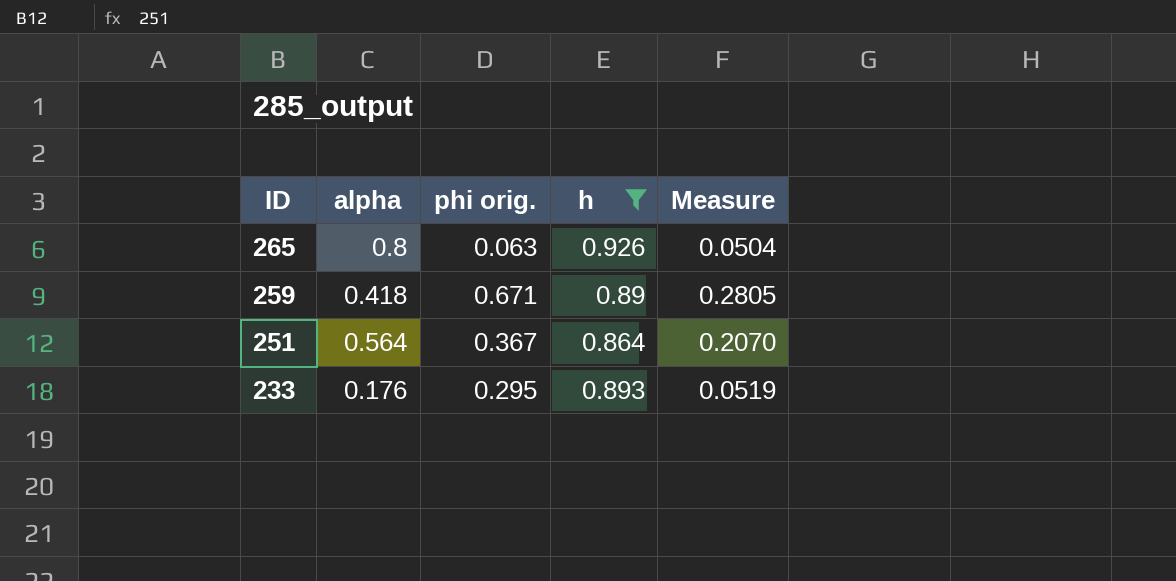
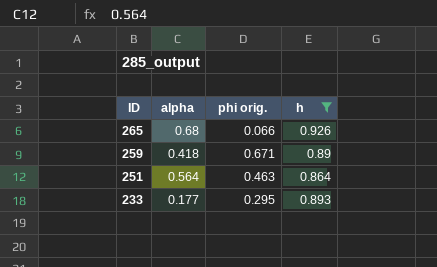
column Measure | formula: [alpha] * [phi orig.] -> none
265 | alpha: 0.8 -> 0.68
265 | phi orig.: 0.063 -> 0.066
251 | phi orig.: 0.367 -> 0.463
233 | alpha: 0.176 -> 0.177

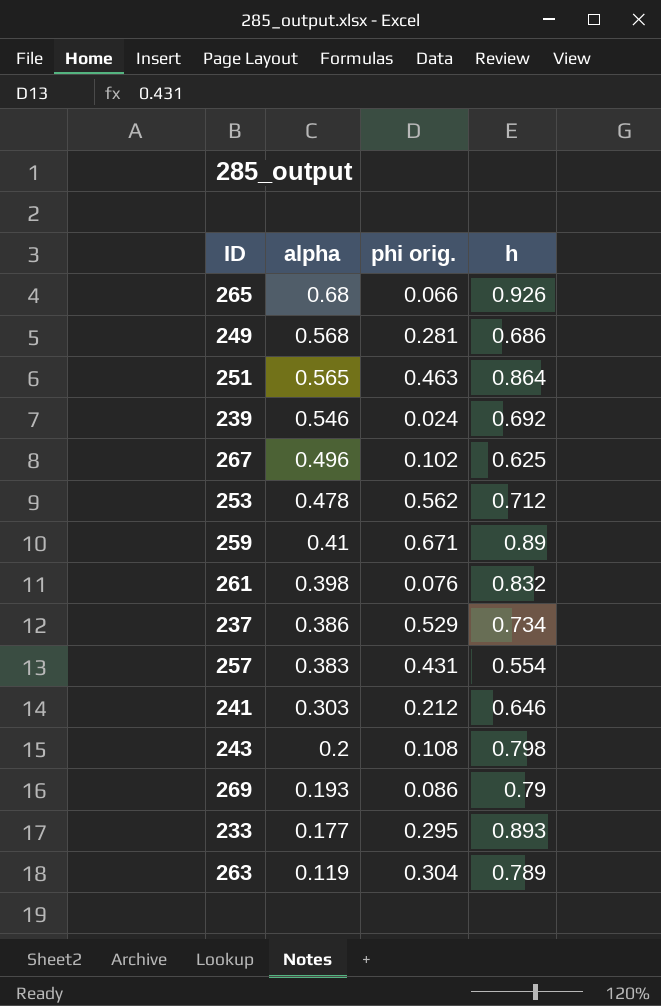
filter: h >= 0.864 -> none
row order: ID descending -> alpha descending
251 | alpha: 0.564 -> 0.565
259 | alpha: 0.418 -> 0.41

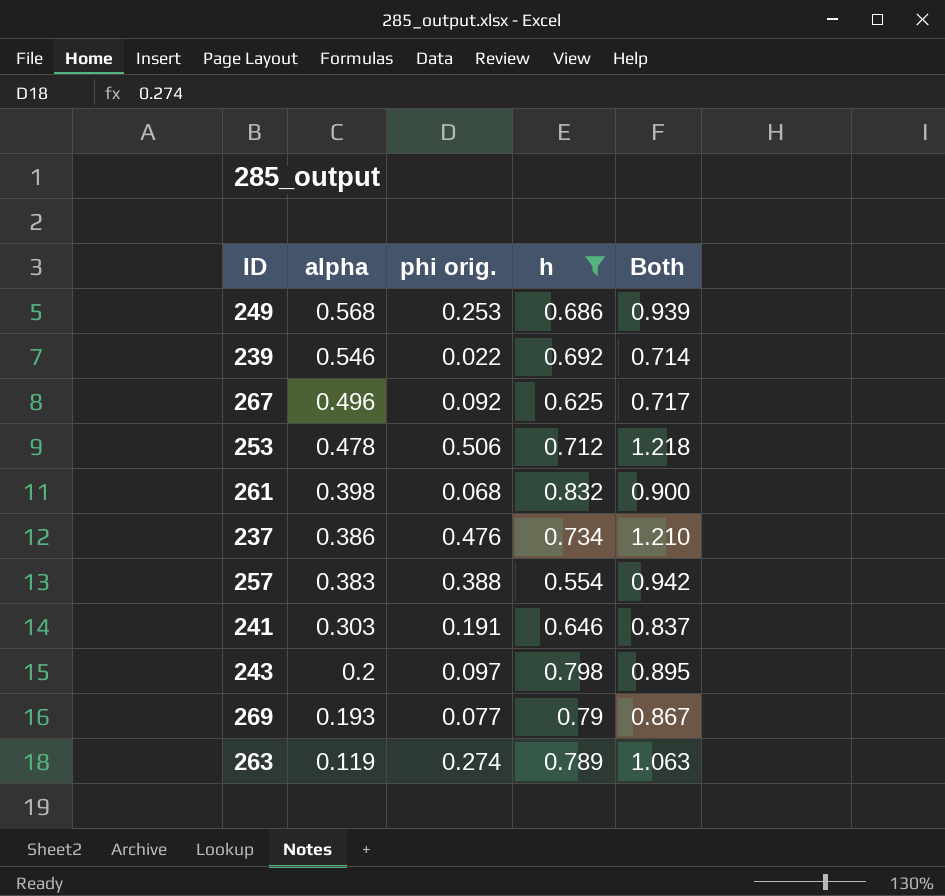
filter: none -> h <= 0.832
column Both | formula: none -> [phi orig.] + [h]
249 | phi orig.: 0.281 -> 0.253
239 | phi orig.: 0.024 -> 0.022
267 | phi orig.: 0.102 -> 0.092
253 | phi orig.: 0.562 -> 0.506
261 | phi orig.: 0.076 -> 0.068
237 | phi orig.: 0.529 -> 0.476
257 | phi orig.: 0.431 -> 0.388
241 | phi orig.: 0.212 -> 0.191
243 | phi orig.: 0.108 -> 0.097
269 | phi orig.: 0.086 -> 0.077
263 | phi orig.: 0.304 -> 0.274

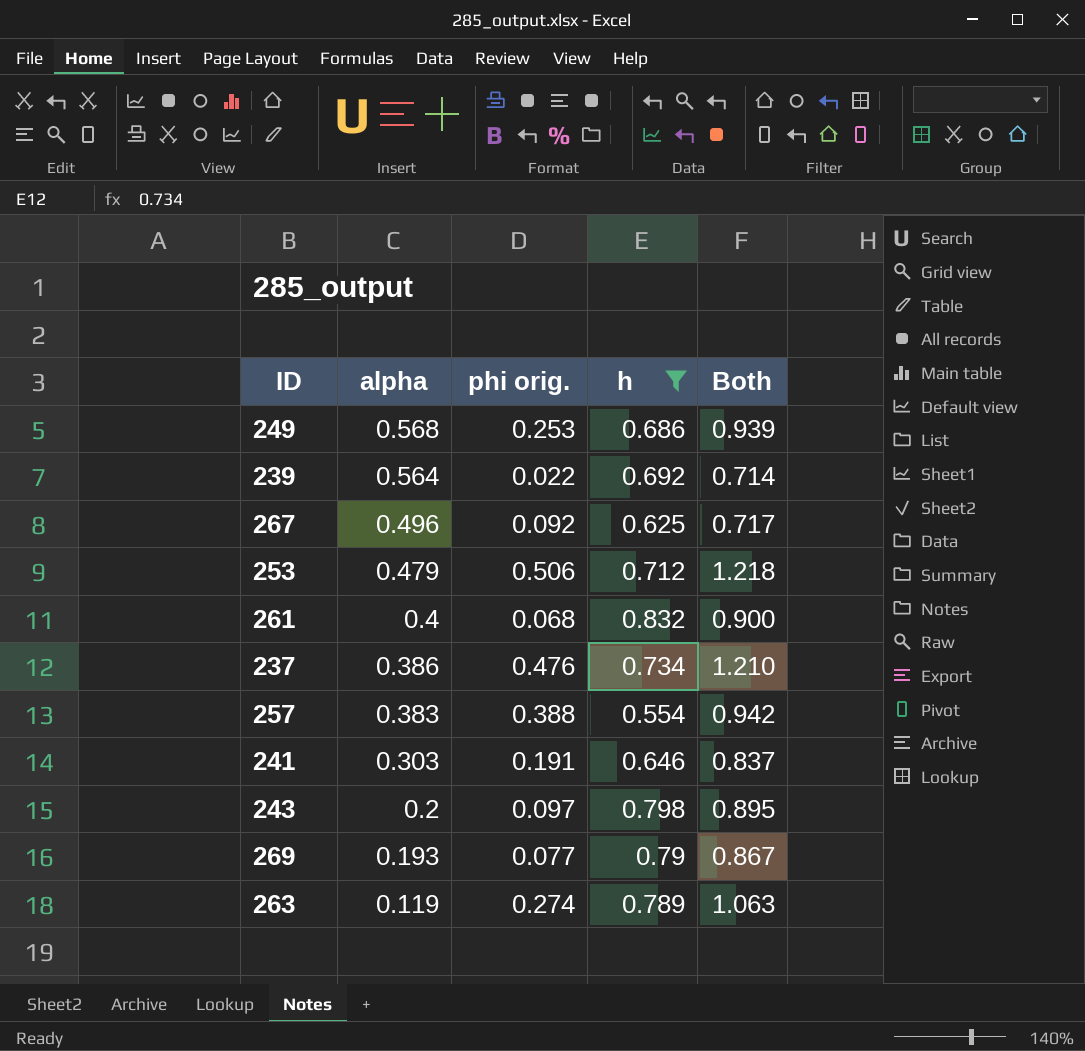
239 | alpha: 0.546 -> 0.564
253 | alpha: 0.478 -> 0.479
261 | alpha: 0.398 -> 0.4

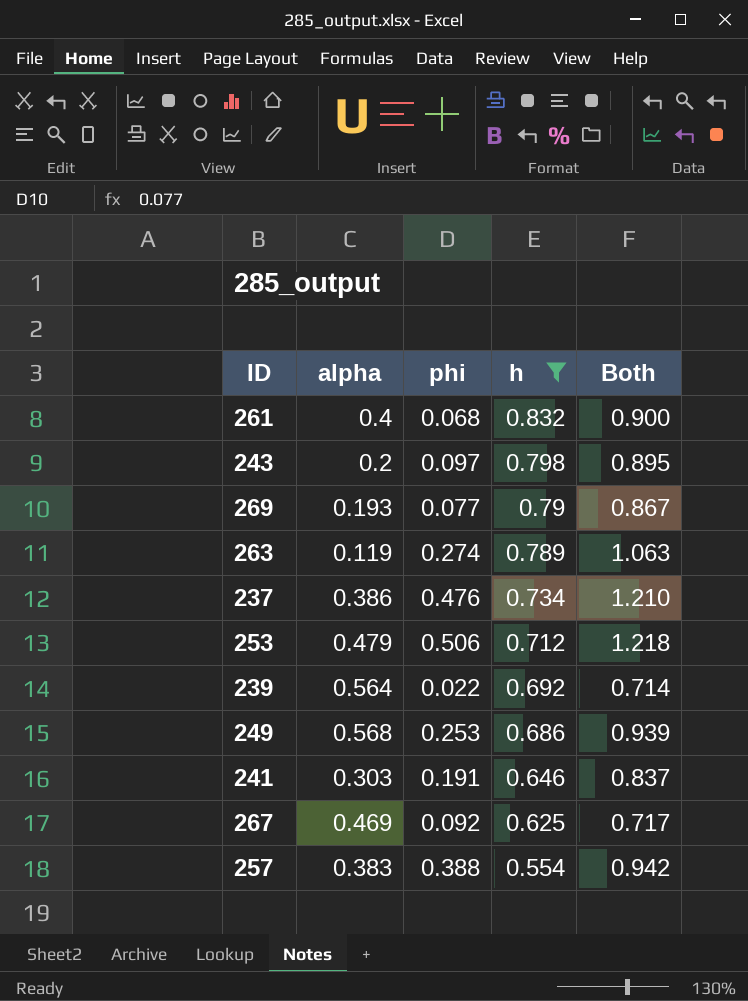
row order: alpha descending -> h descending
column name: phi orig. -> phi
267 | alpha: 0.496 -> 0.469

